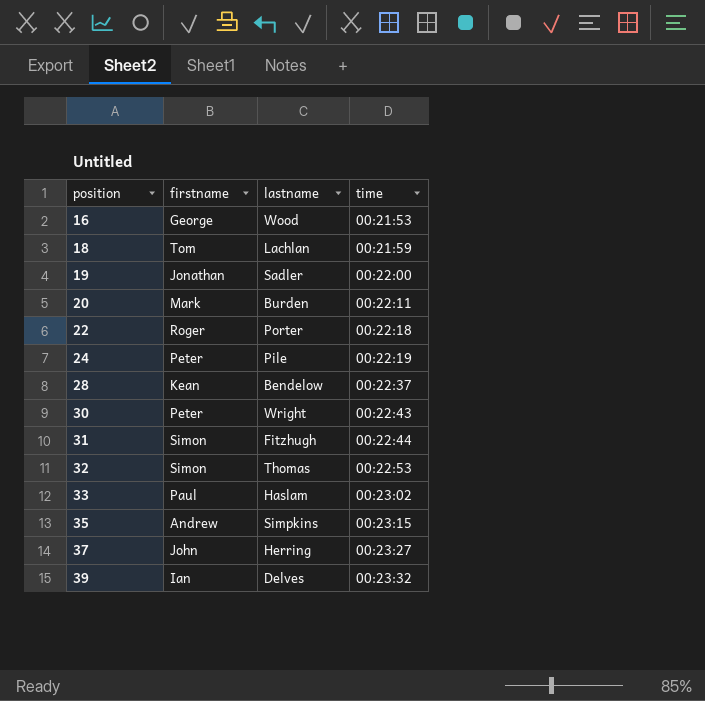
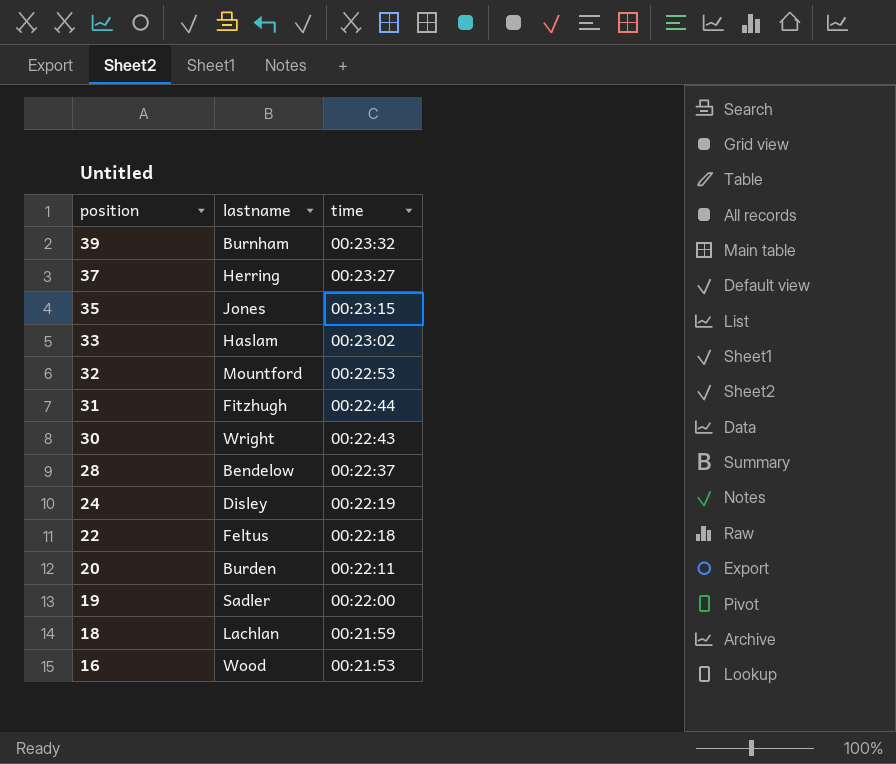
row order: position ascending -> position descending
column firstname | position: 2 -> none
39 | lastname: Delves -> Burnham
35 | lastname: Simpkins -> Jones
32 | lastname: Thomas -> Mountford
24 | lastname: Pile -> Disley
22 | lastname: Porter -> Feltus

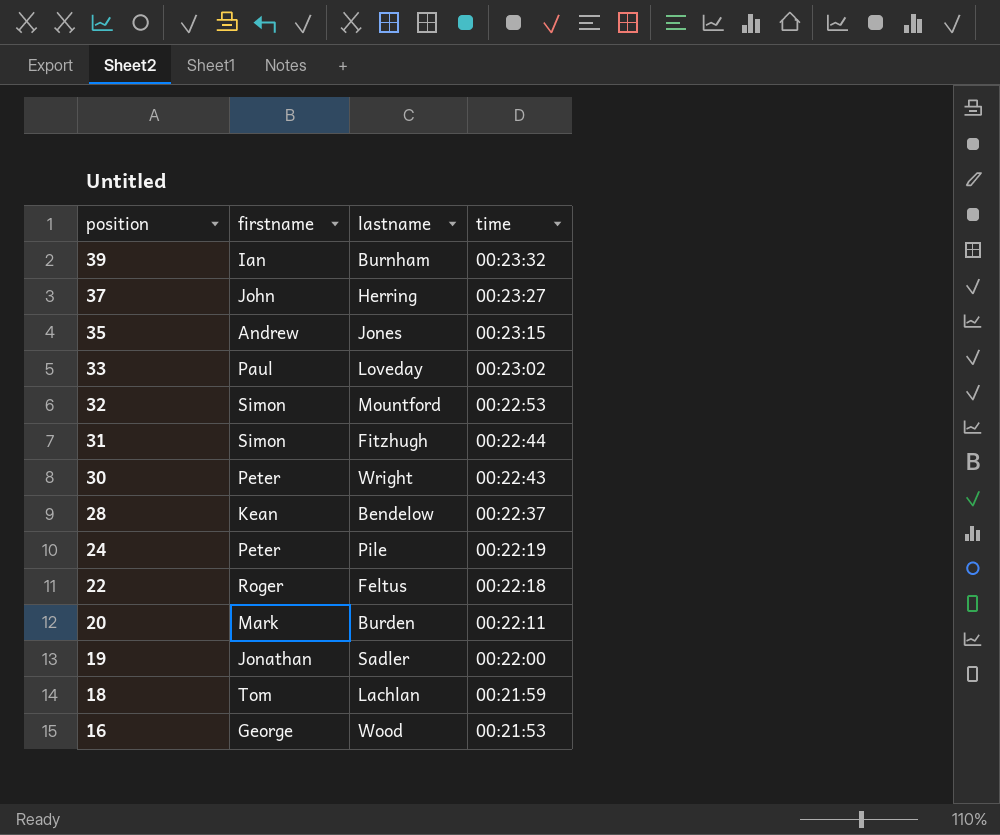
column firstname | position: none -> 2
33 | lastname: Haslam -> Loveday
24 | lastname: Disley -> Pile

